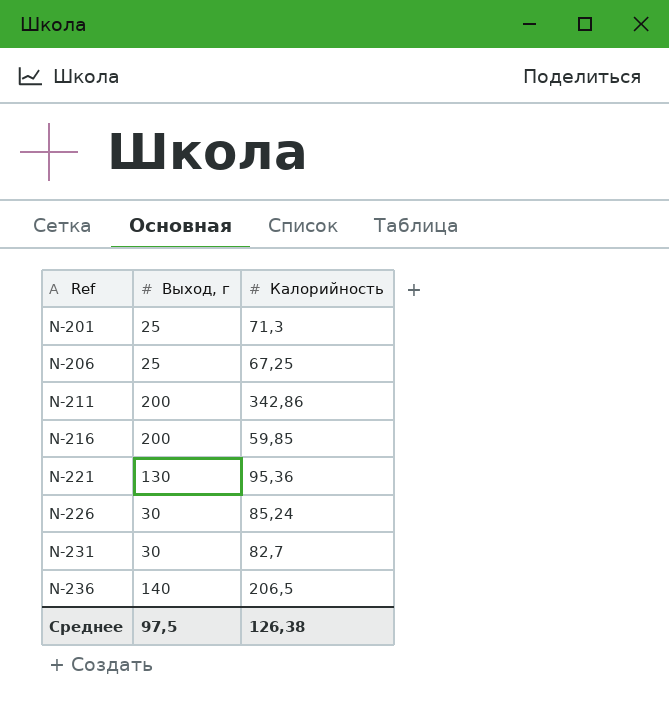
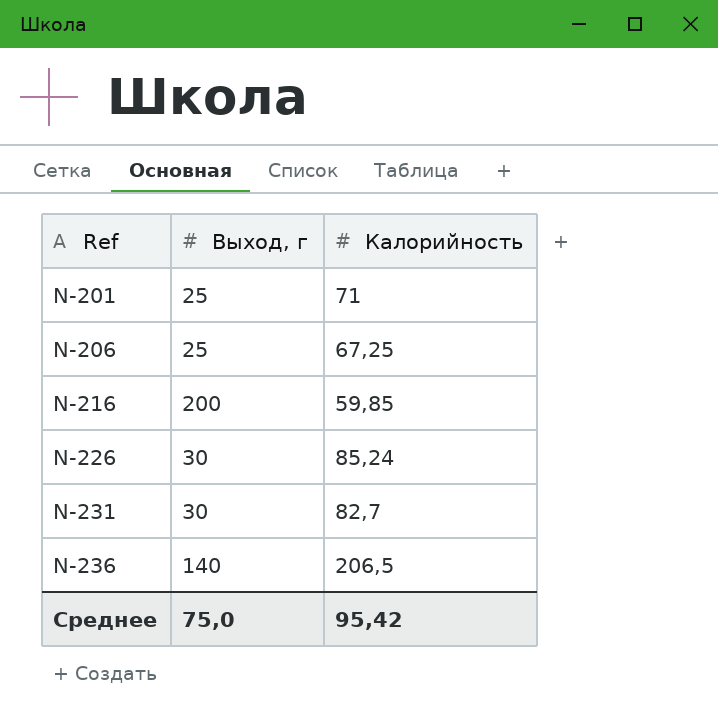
row N-211: 200 | 342,86 -> none
row N-221: 130 | 95,36 -> none
N-201 | Калорийность: 71,3 -> 71
Среднее | Выход, г: 97,5 -> 75,0
Среднее | Калорийность: 126,38 -> 95,42

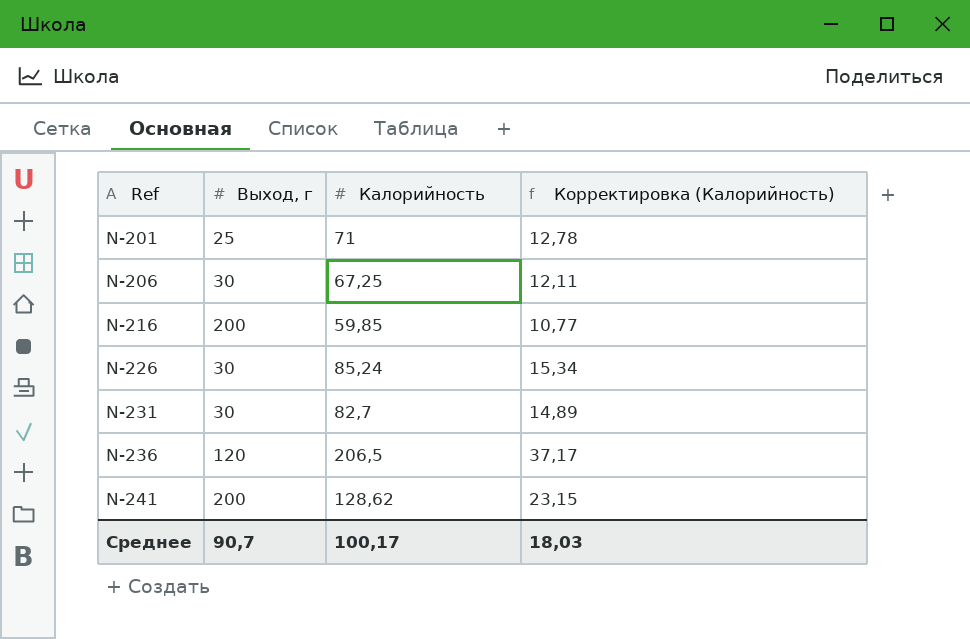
column Корректировка (Калорийность) | formula: none -> [Калорийность] * 0,18
N-206 | Выход, г: 25 -> 30
N-236 | Выход, г: 140 -> 120
row N-241: none -> 200 | 128,62 | 23,15
Среднее | Выход, г: 75,0 -> 90,7
Среднее | Калорийность: 95,42 -> 100,17

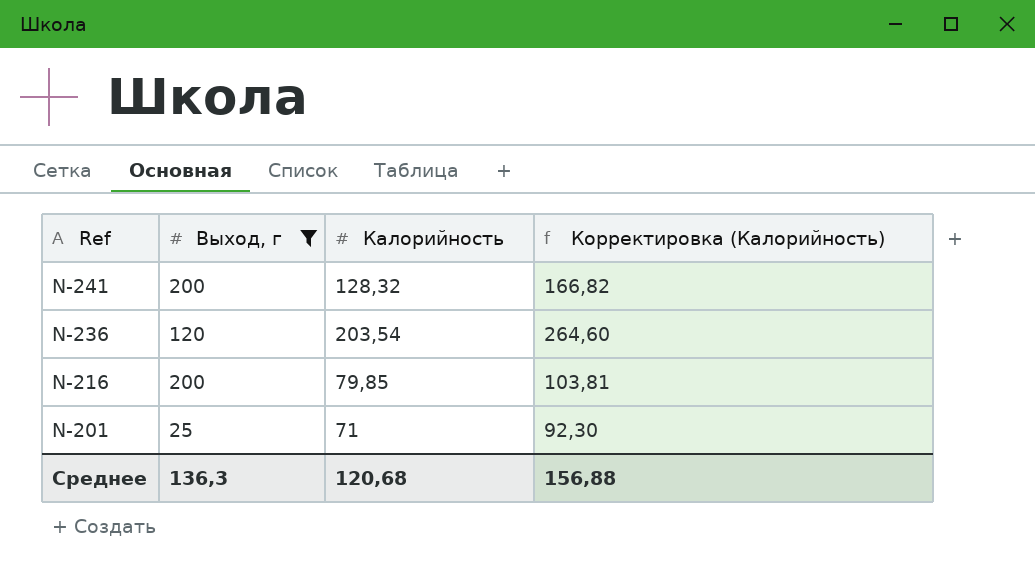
filter: none -> Выход, г != 30
row order: Ref ascending -> Ref descending
column Корректировка (Калорийность) | formula: [Калорийность] * 0,18 -> [Калорийность] * 1,3
N-241 | Калорийность: 128,62 -> 128,32
N-236 | Калорийность: 206,5 -> 203,54
N-216 | Калорийность: 59,85 -> 79,85
Среднее | Выход, г: 90,7 -> 136,3
Среднее | Калорийность: 100,17 -> 120,68
Среднее | Корректировка (Калорийность): 18,03 -> 156,88

